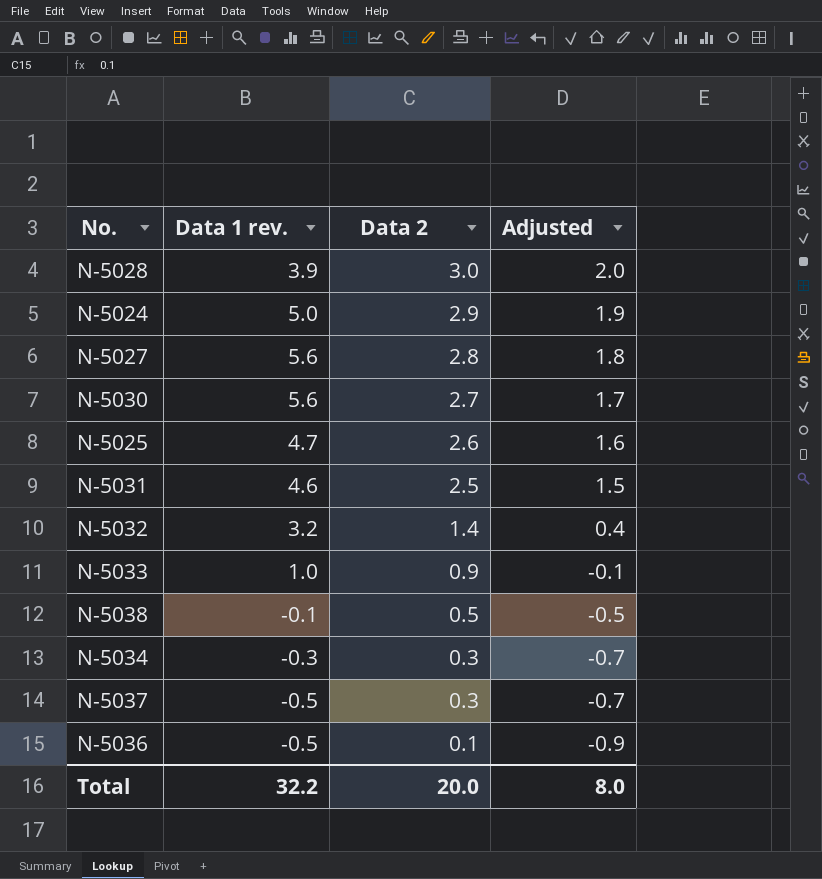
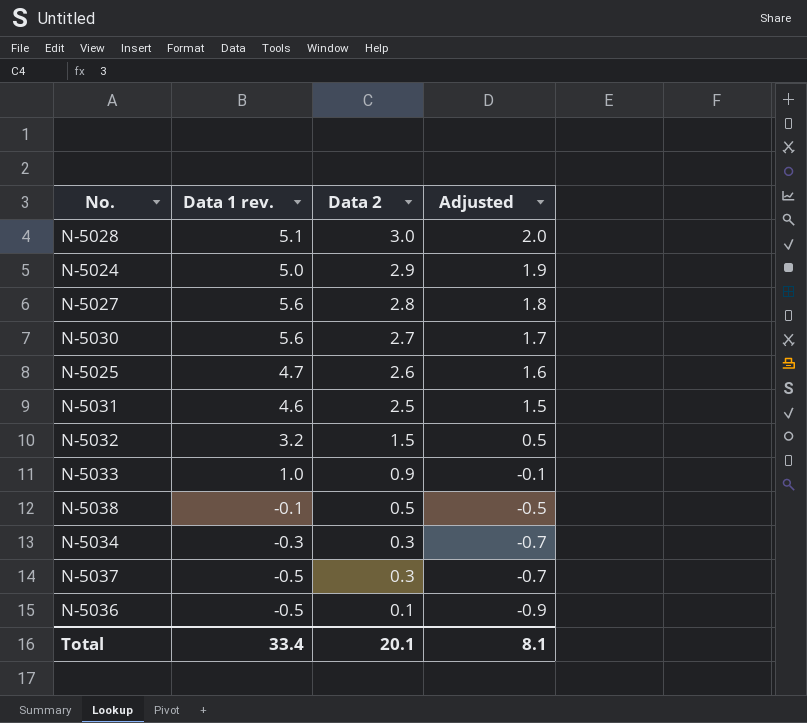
N-5028 | Data 1 rev.: 3.9 -> 5.1
N-5032 | Data 2: 1.4 -> 1.5
N-5032 | Adjusted: 0.4 -> 0.5
Total | Data 1 rev.: 32.2 -> 33.4
Total | Data 2: 20.0 -> 20.1
Total | Adjusted: 8.0 -> 8.1

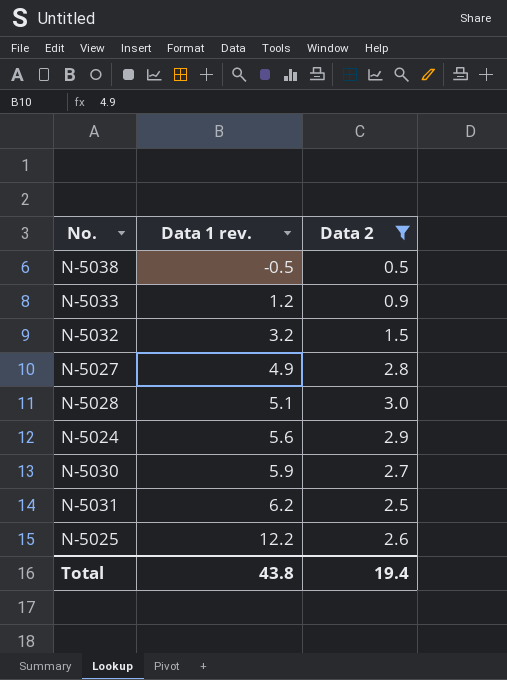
filter: none -> Data 2 >= 0.5
row order: Data 2 descending -> Data 1 rev. ascending
column Adjusted | formula: [Data 2] - 1 -> none
N-5038 | Data 1 rev.: -0.1 -> -0.5
N-5033 | Data 1 rev.: 1.0 -> 1.2
N-5027 | Data 1 rev.: 5.6 -> 4.9
N-5024 | Data 1 rev.: 5.0 -> 5.6
N-5030 | Data 1 rev.: 5.6 -> 5.9
N-5031 | Data 1 rev.: 4.6 -> 6.2
N-5025 | Data 1 rev.: 4.7 -> 12.2
Total | Data 1 rev.: 33.4 -> 43.8
Total | Data 2: 20.1 -> 19.4

